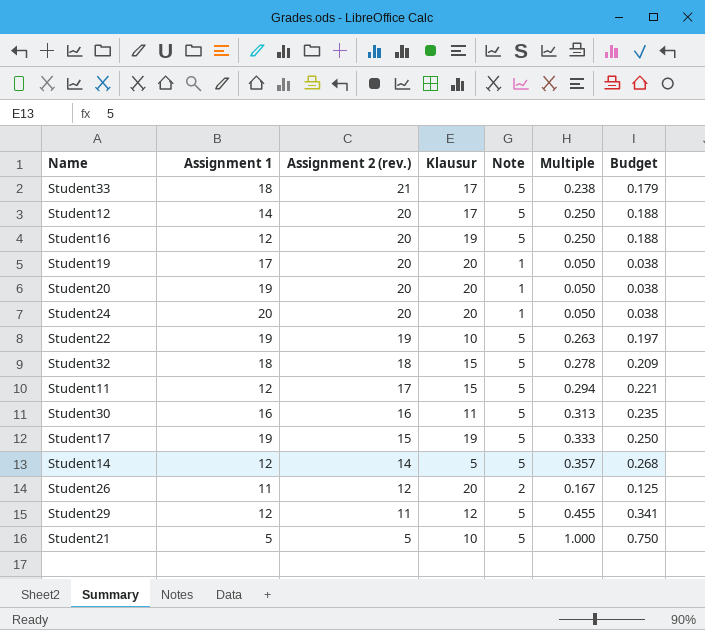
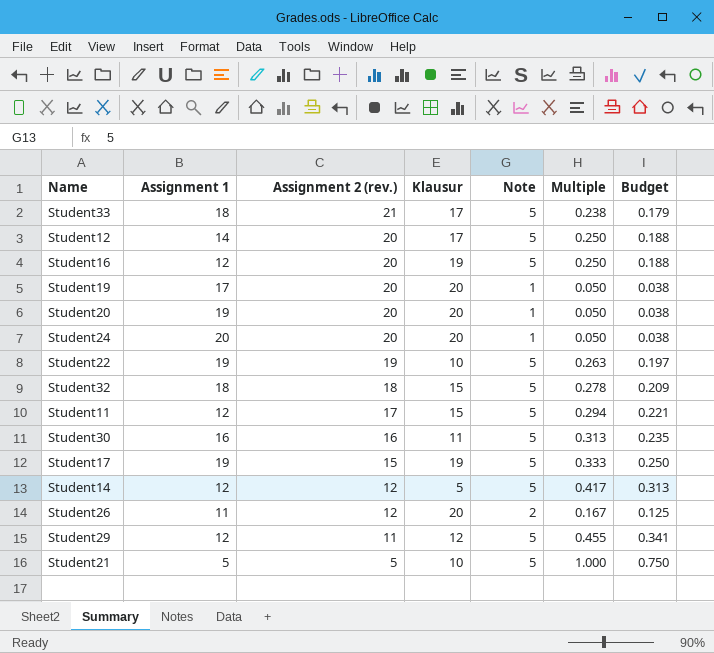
Student14 | Assignment 2 (rev.): 14 -> 12
Student14 | Multiple: 0.357 -> 0.417
Student14 | Budget: 0.268 -> 0.313

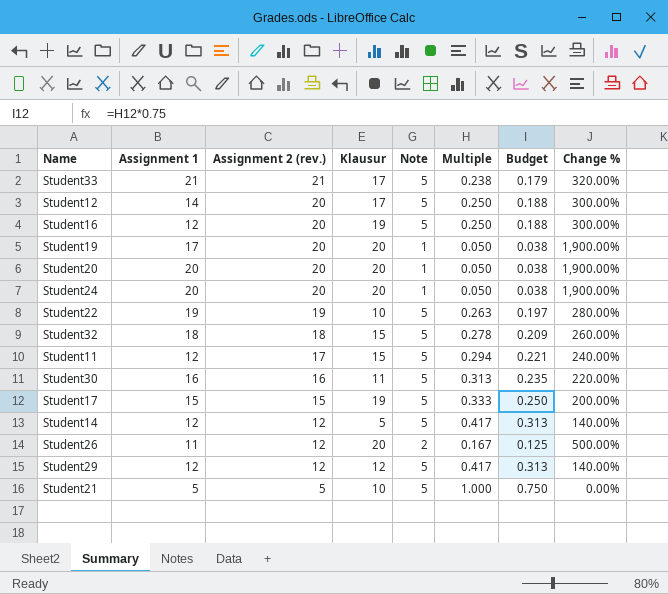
column Change % | formula: none -> ([Assignment 2 (rev.)] - [Note]) / [Note]
Student33 | Assignment 1: 18 -> 21
Student20 | Assignment 1: 19 -> 20
Student17 | Assignment 1: 19 -> 15
Student29 | Assignment 2 (rev.): 11 -> 12
Student29 | Multiple: 0.455 -> 0.417
Student29 | Budget: 0.341 -> 0.313

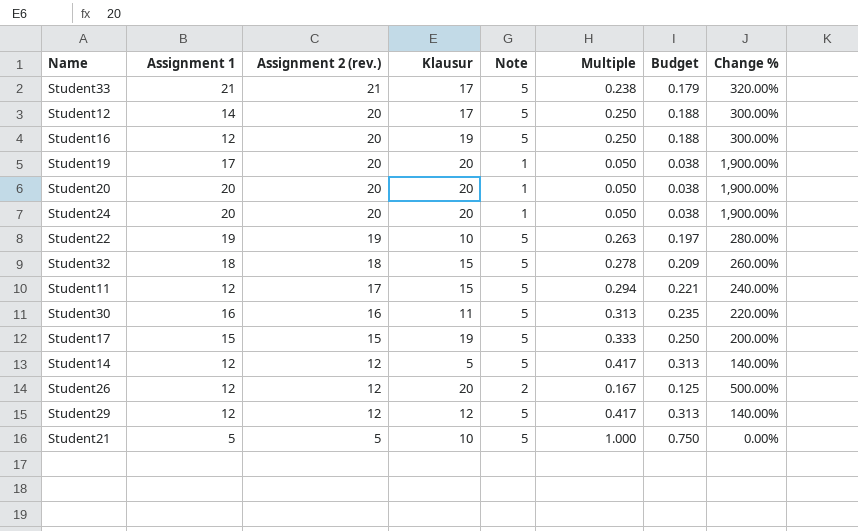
Student26 | Assignment 1: 11 -> 12

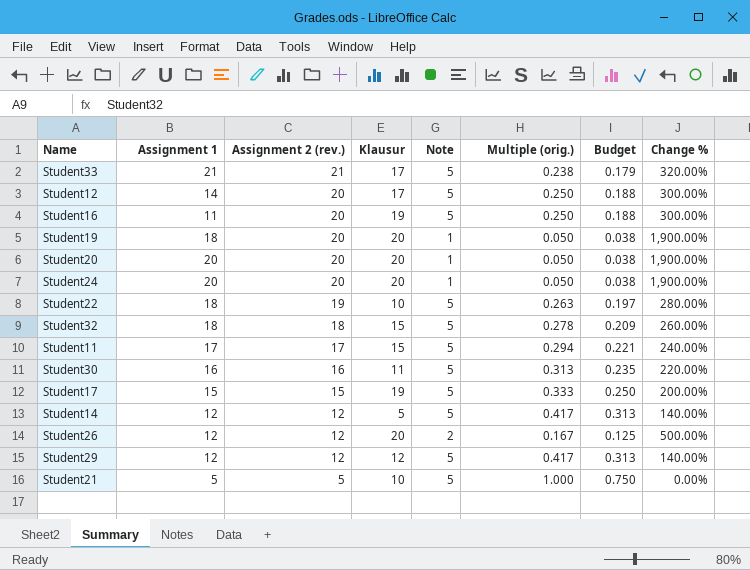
column name: Multiple -> Multiple (orig.)
Student16 | Assignment 1: 12 -> 11
Student19 | Assignment 1: 17 -> 18
Student22 | Assignment 1: 19 -> 18
Student11 | Assignment 1: 12 -> 17

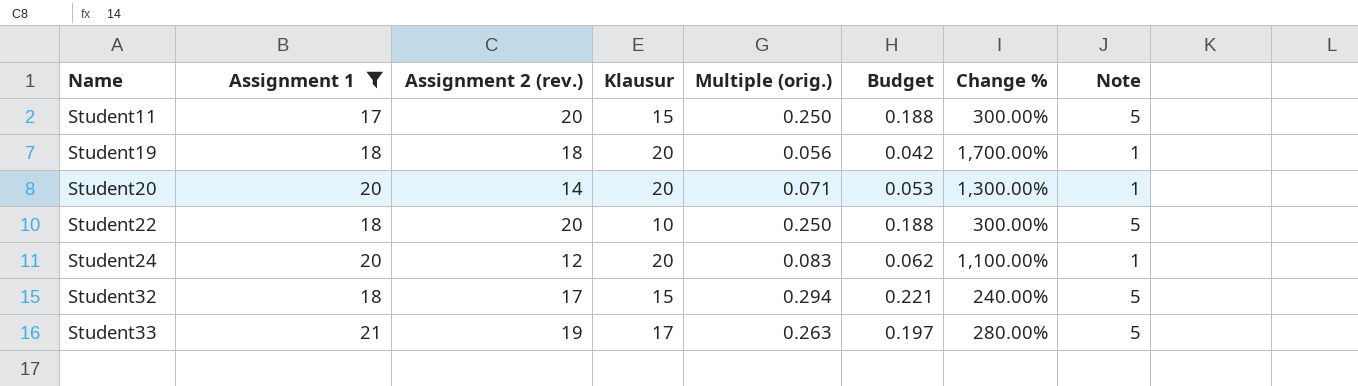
filter: none -> Assignment 1 >= 17
row order: Assignment 2 (rev.) descending -> Name ascending
column Note | position: 5 -> 8
Student11 | Assignment 2 (rev.): 17 -> 20
Student11 | Multiple (orig.): 0.294 -> 0.250
Student11 | Budget: 0.221 -> 0.188
Student11 | Change %: 240.00% -> 300.00%
Student19 | Assignment 2 (rev.): 20 -> 18
Student19 | Multiple (orig.): 0.050 -> 0.056
Student19 | Budget: 0.038 -> 0.042
Student19 | Change %: 1,900.00% -> 1,700.00%
Student20 | Assignment 2 (rev.): 20 -> 14
Student20 | Multiple (orig.): 0.050 -> 0.071
Student20 | Budget: 0.038 -> 0.053
Student20 | Change %: 1,900.00% -> 1,300.00%
Student22 | Assignment 2 (rev.): 19 -> 20
Student22 | Multiple (orig.): 0.263 -> 0.250
Student22 | Budget: 0.197 -> 0.188
Student22 | Change %: 280.00% -> 300.00%
Student24 | Assignment 2 (rev.): 20 -> 12
Student24 | Multiple (orig.): 0.050 -> 0.083
Student24 | Budget: 0.038 -> 0.062
Student24 | Change %: 1,900.00% -> 1,100.00%
Student32 | Assignment 2 (rev.): 18 -> 17
Student32 | Multiple (orig.): 0.278 -> 0.294
Student32 | Budget: 0.209 -> 0.221
Student32 | Change %: 260.00% -> 240.00%
Student33 | Assignment 2 (rev.): 21 -> 19
Student33 | Multiple (orig.): 0.238 -> 0.263
Student33 | Budget: 0.179 -> 0.197
Student33 | Change %: 320.00% -> 280.00%

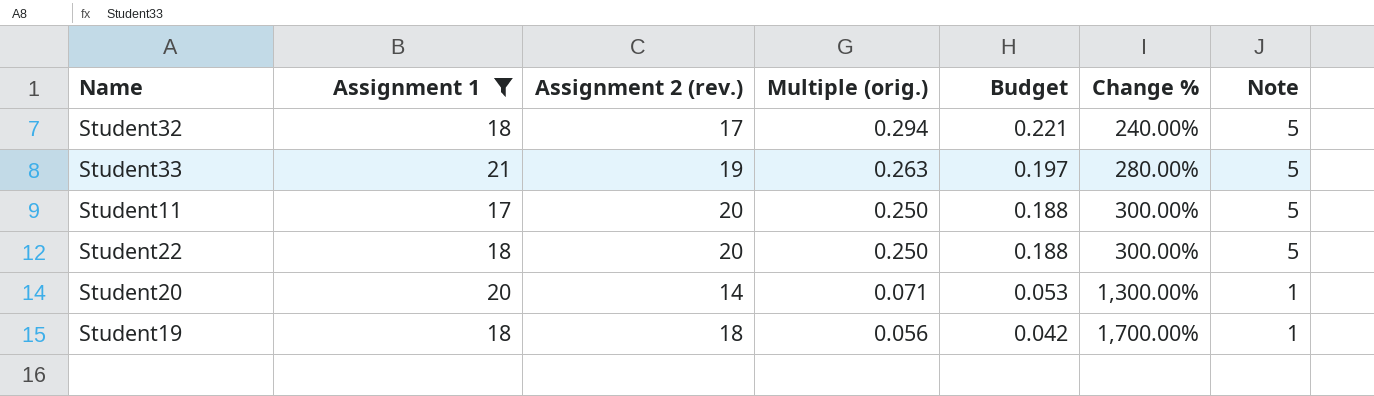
row order: Name ascending -> Multiple (orig.) descending
column Klausur | position: 4 -> none
row Student24: 20 | 12 | 20 | 0.083 | 0.062 | 1,100.00% | 1 -> none

